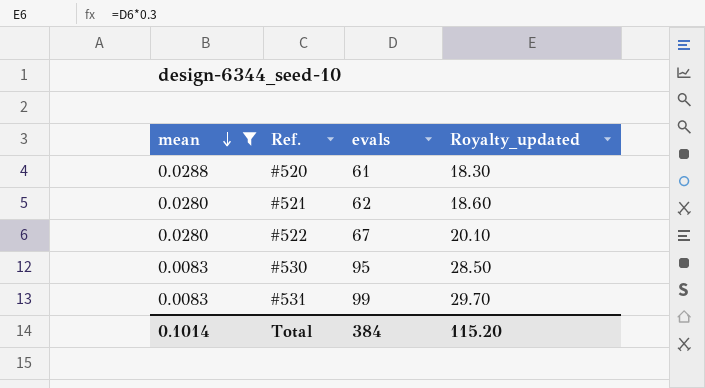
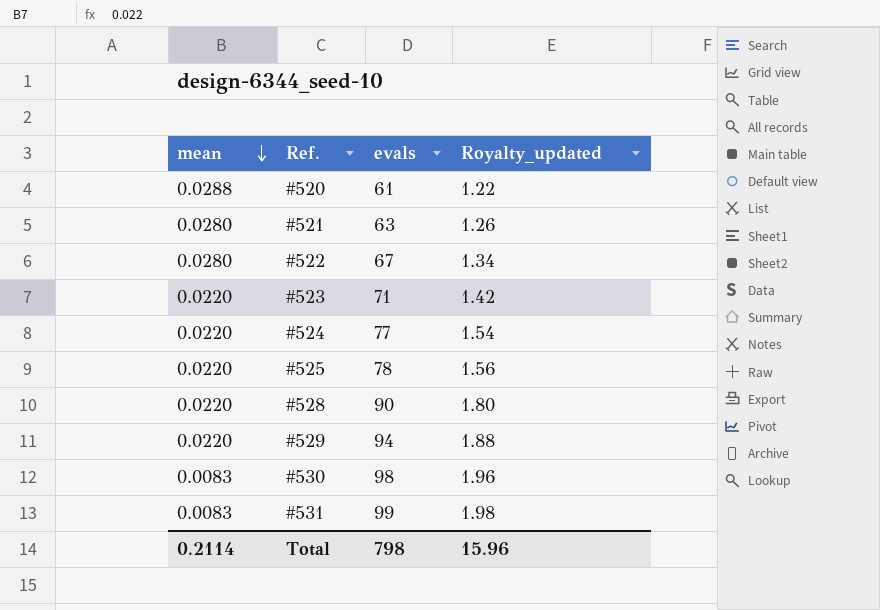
filter: mean != 0.0220 -> none
column Royalty_updated | formula: [evals] * 0.3 -> [evals] * 0.02
#521 | evals: 62 -> 63
#530 | evals: 95 -> 98
Total | mean: 0.1014 -> 0.2114
Total | evals: 384 -> 798
Total | Royalty_updated: 115.20 -> 15.96

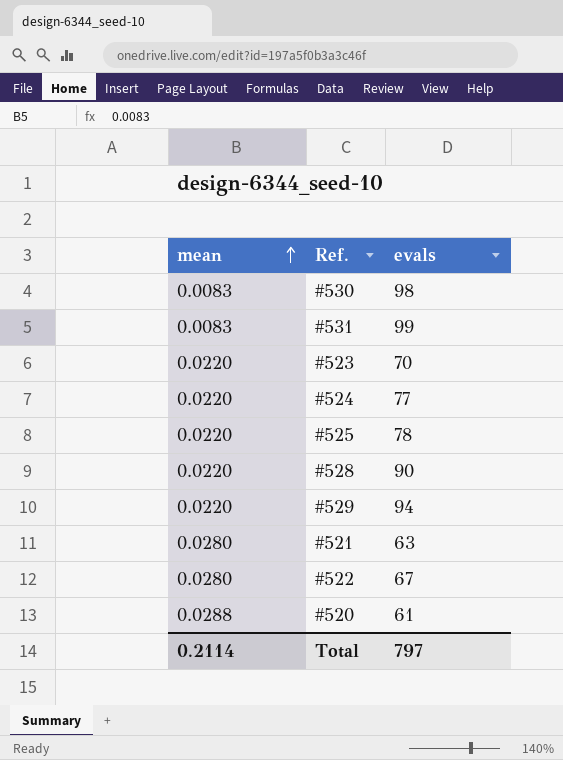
row order: mean descending -> mean ascending
column Royalty_updated | formula: [evals] * 0.02 -> none
#523 | evals: 71 -> 70
Total | evals: 798 -> 797

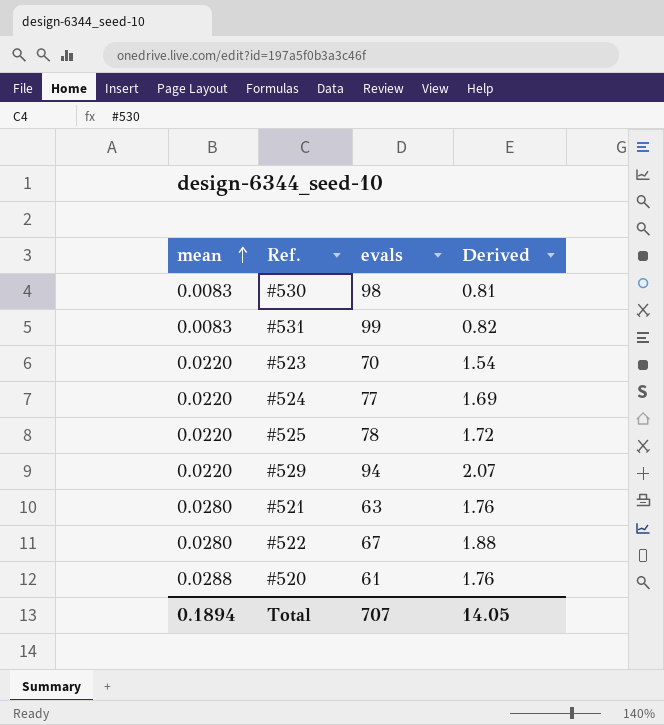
column Derived | formula: none -> [mean] * [evals]
row #528: 0.0220 | 90 -> none
Total | mean: 0.2114 -> 0.1894
Total | evals: 797 -> 707

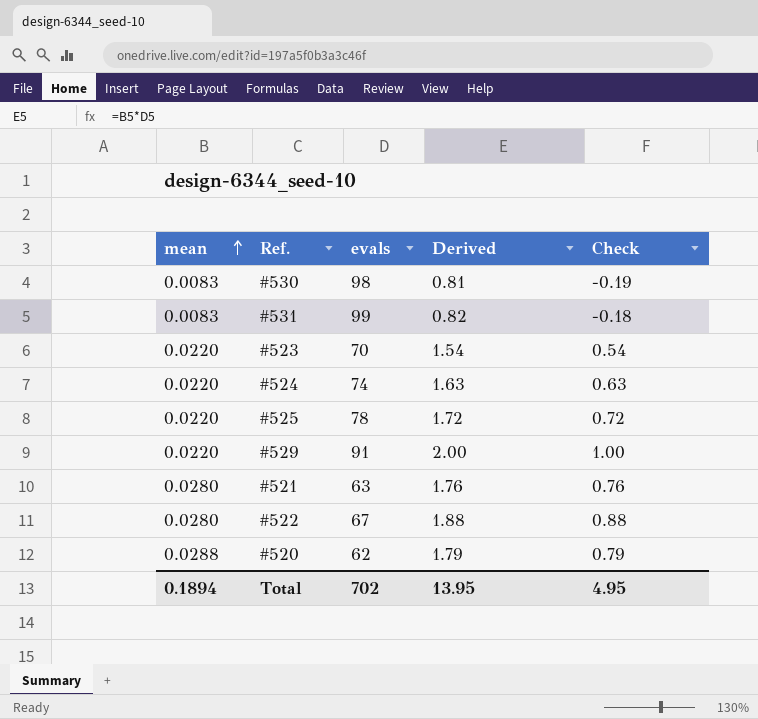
column Check | formula: none -> [Derived] - 1
#524 | evals: 77 -> 74
#524 | Derived: 1.69 -> 1.63
#529 | evals: 94 -> 91
#529 | Derived: 2.07 -> 2.00
#520 | evals: 61 -> 62
#520 | Derived: 1.76 -> 1.79
Total | evals: 707 -> 702
Total | Derived: 14.05 -> 13.95

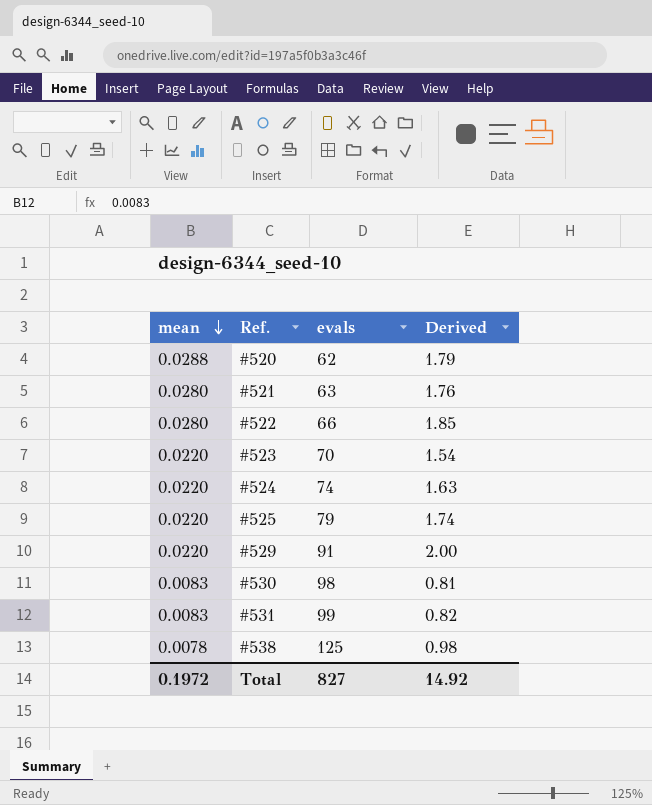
row order: mean ascending -> mean descending
column Check | formula: [Derived] - 1 -> none
#522 | evals: 67 -> 66
#522 | Derived: 1.88 -> 1.85
#525 | evals: 78 -> 79
#525 | Derived: 1.72 -> 1.74
row #538: none -> 0.0078 | 125 | 0.98
Total | mean: 0.1894 -> 0.1972
Total | evals: 702 -> 827
Total | Derived: 13.95 -> 14.92

